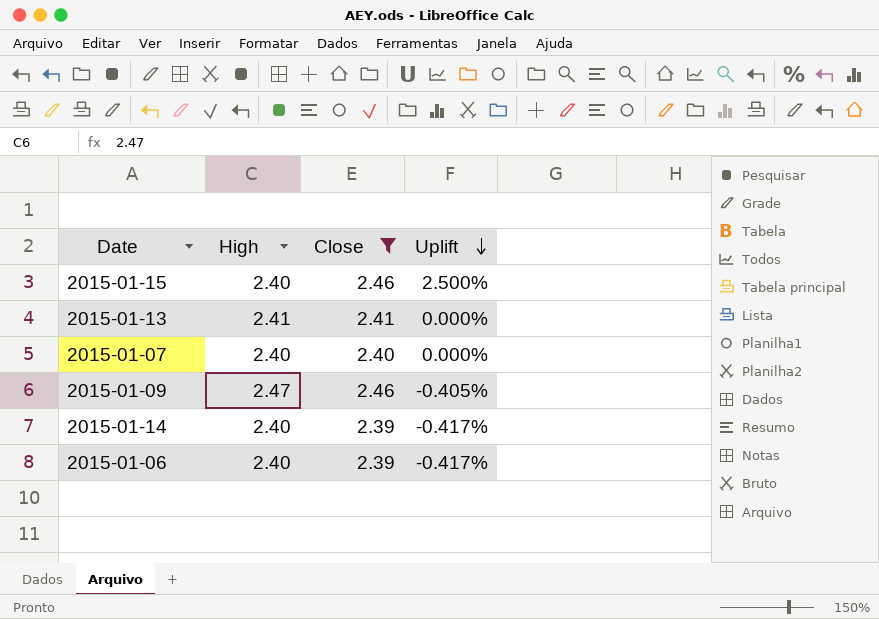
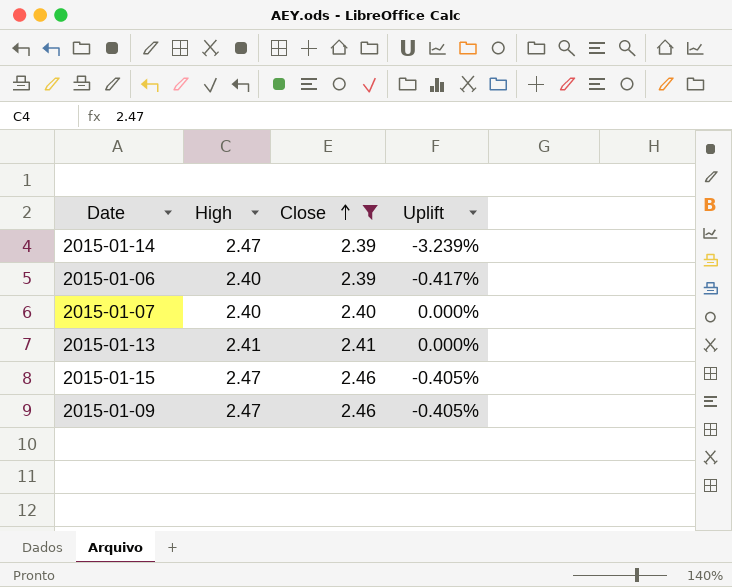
row order: Uplift descending -> Close ascending
2015-01-14 | High: 2.40 -> 2.47
2015-01-14 | Uplift: -0.417% -> -3.239%
2015-01-15 | High: 2.40 -> 2.47
2015-01-15 | Uplift: 2.500% -> -0.405%

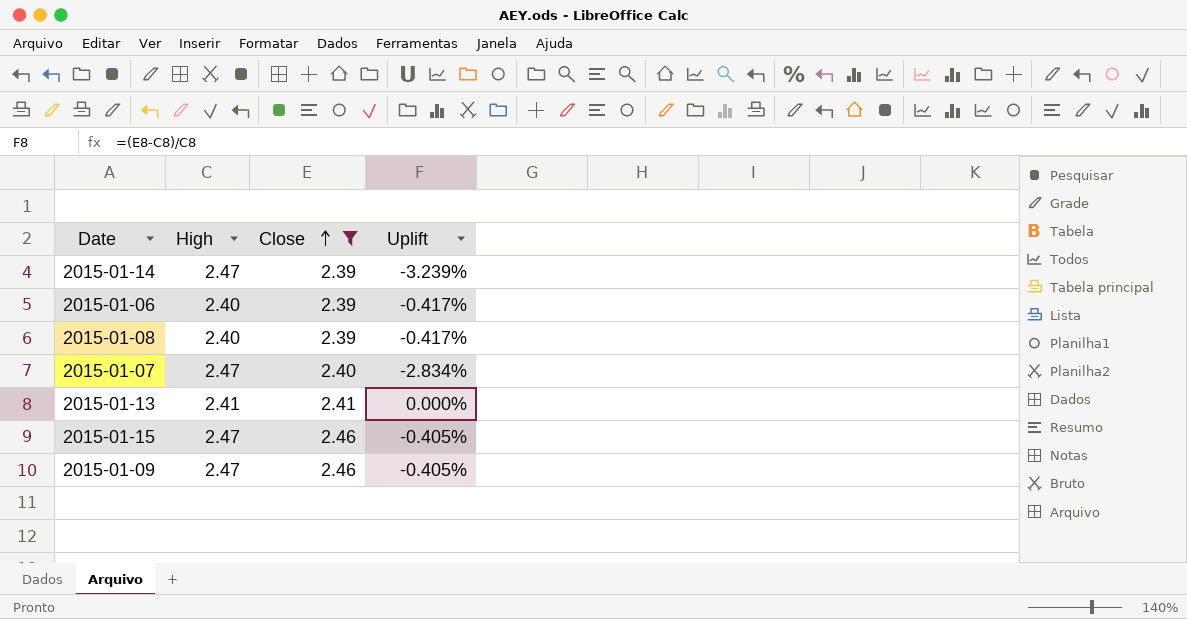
row 2015-01-08: none -> 2.40 | 2.39 | -0.417%
2015-01-07 | High: 2.40 -> 2.47
2015-01-07 | Uplift: 0.000% -> -2.834%

